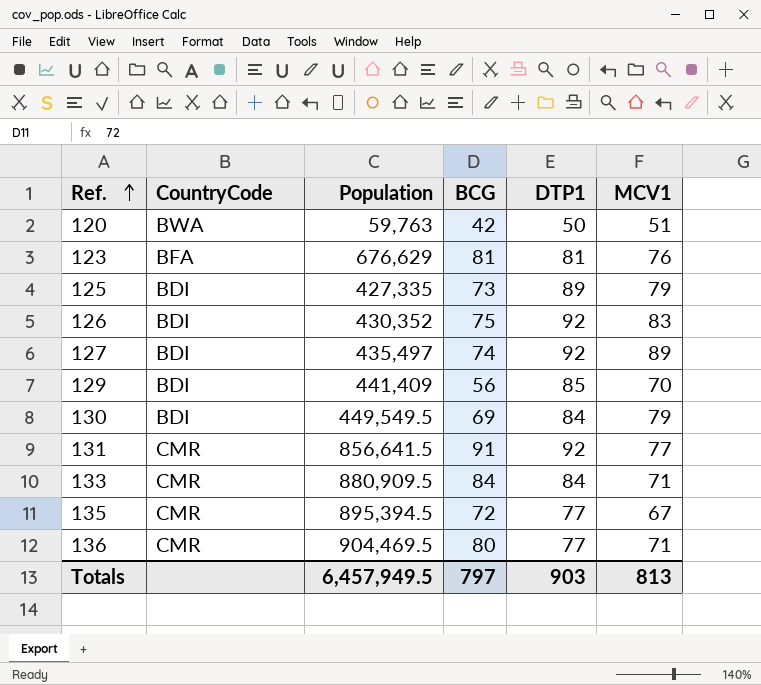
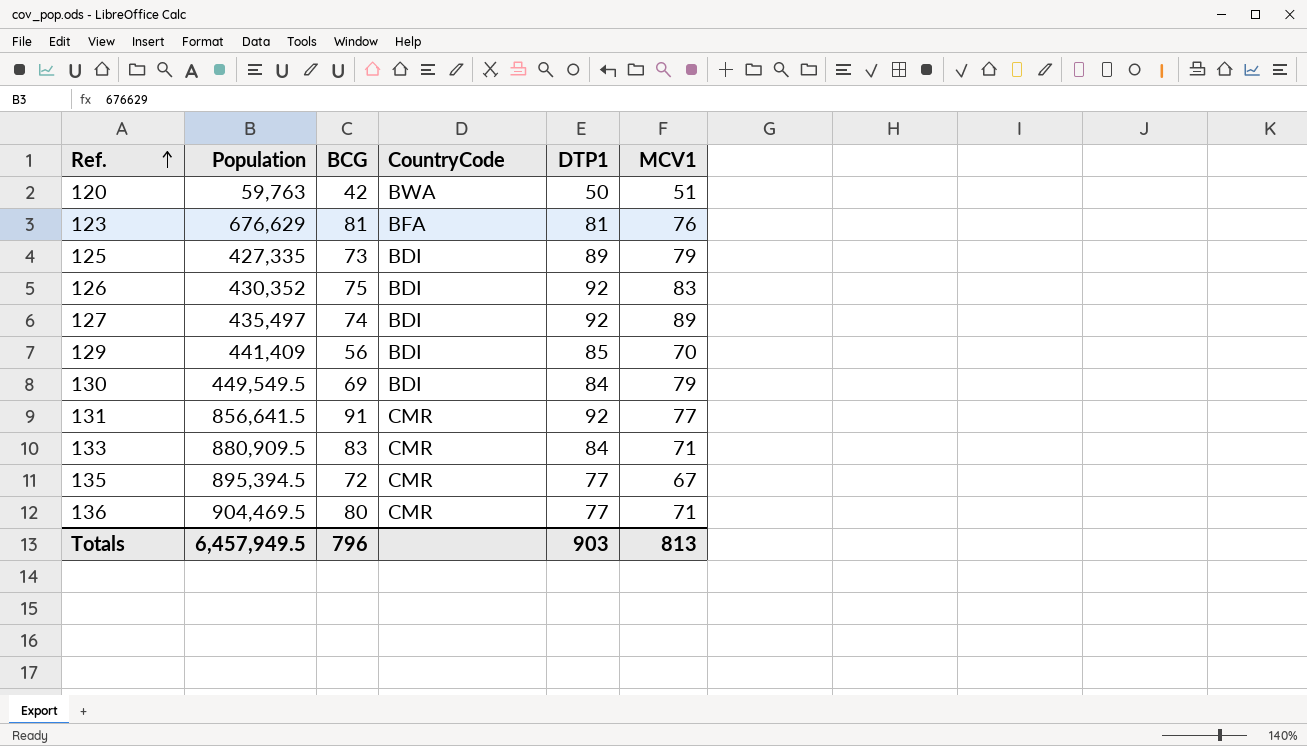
column CountryCode | position: 2 -> 4
133 | BCG: 84 -> 83
Totals | BCG: 797 -> 796

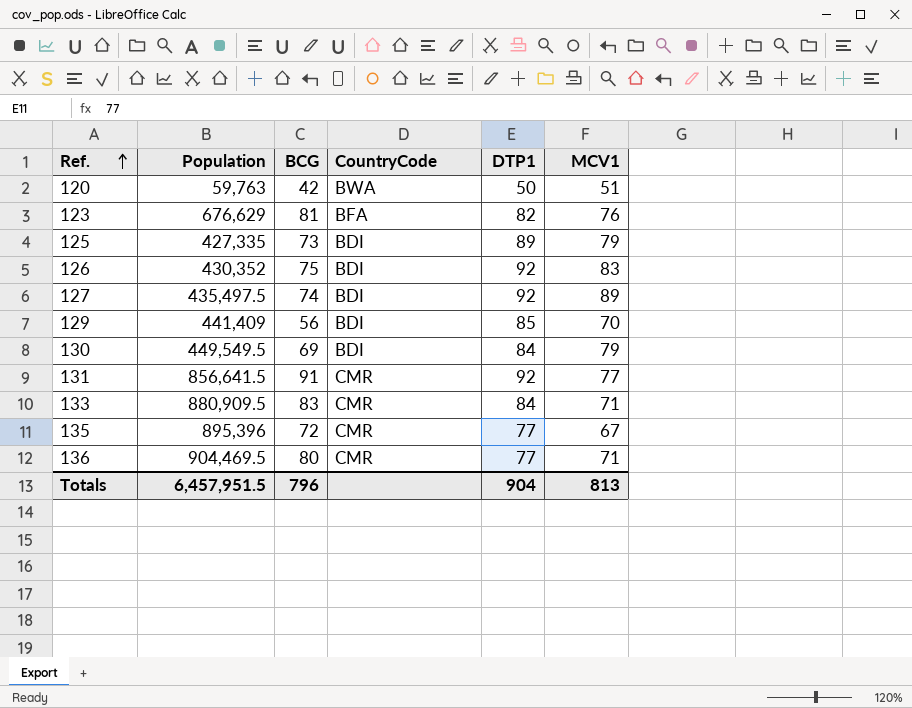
123 | DTP1: 81 -> 82
127 | Population: 435,497 -> 435,497.5
135 | Population: 895,394.5 -> 895,396
Totals | Population: 6,457,949.5 -> 6,457,951.5
Totals | DTP1: 903 -> 904

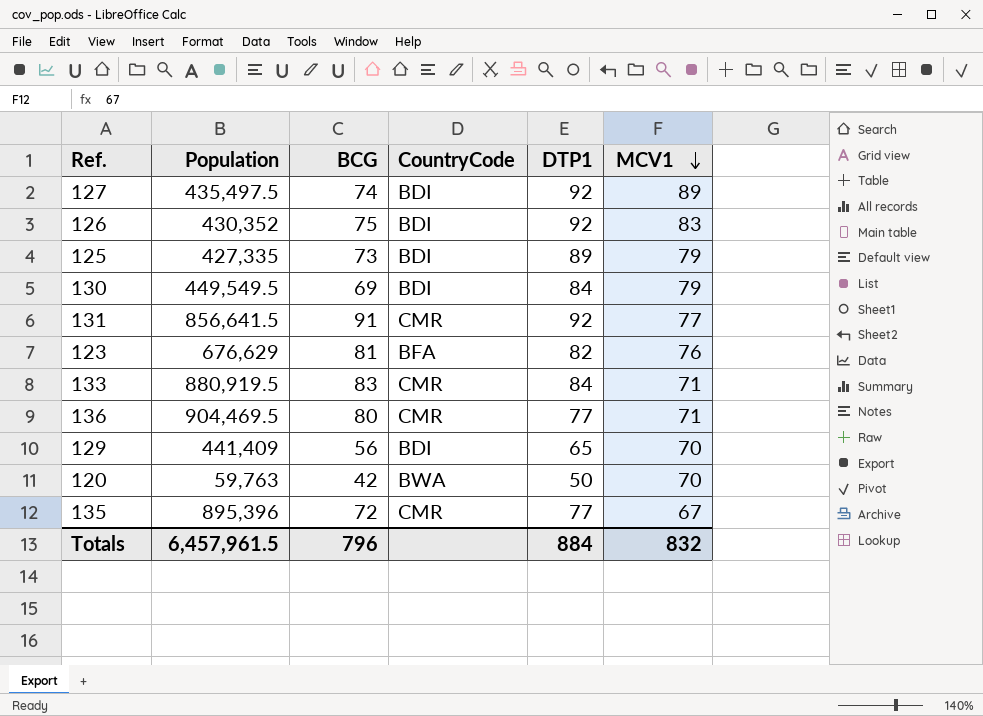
row order: Ref. ascending -> MCV1 descending
133 | Population: 880,909.5 -> 880,919.5
129 | DTP1: 85 -> 65
120 | MCV1: 51 -> 70
Totals | Population: 6,457,951.5 -> 6,457,961.5
Totals | DTP1: 904 -> 884
Totals | MCV1: 813 -> 832

